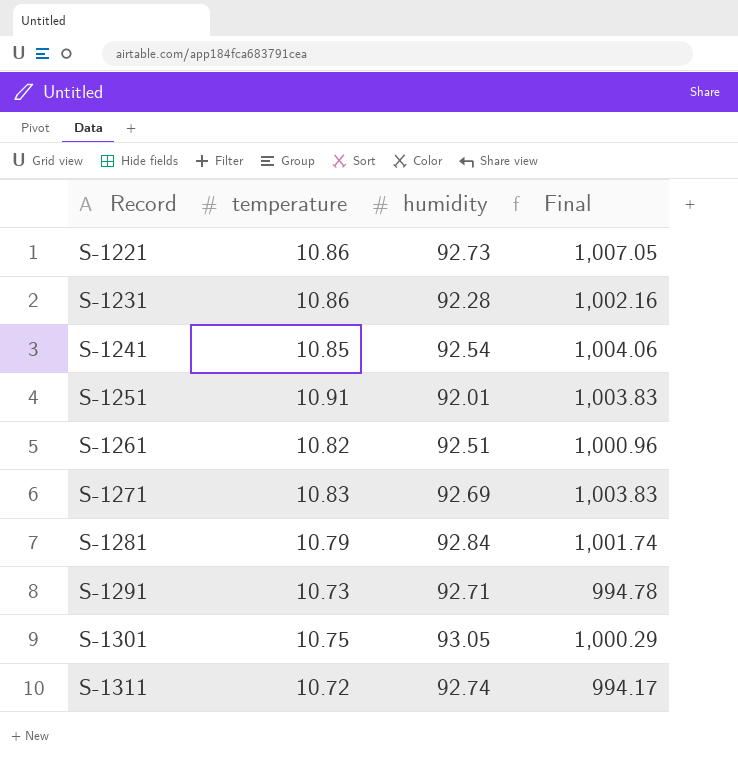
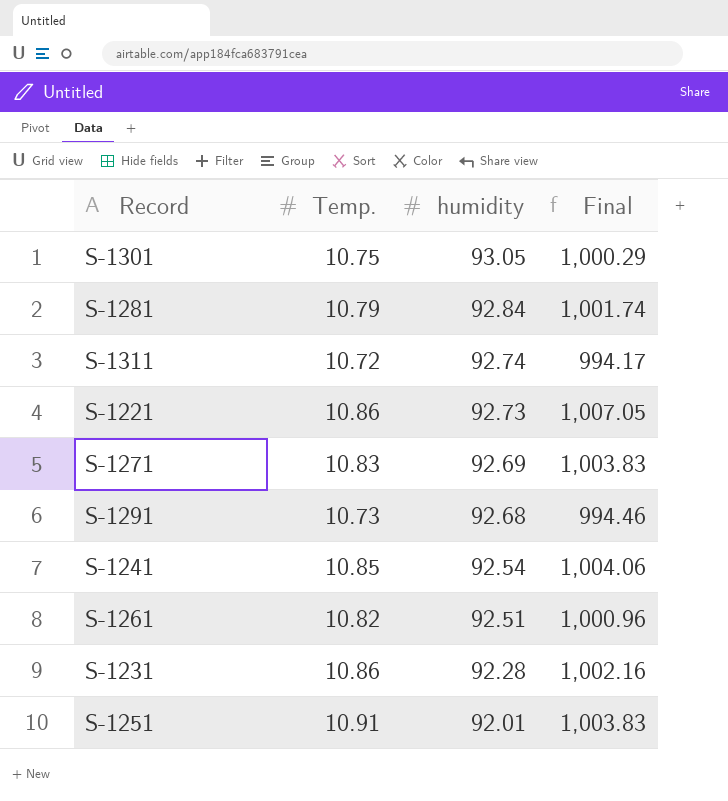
row order: Record ascending -> humidity descending
column name: temperature -> Temp.
S-1291 | humidity: 92.71 -> 92.68
S-1291 | Final: 994.78 -> 994.46

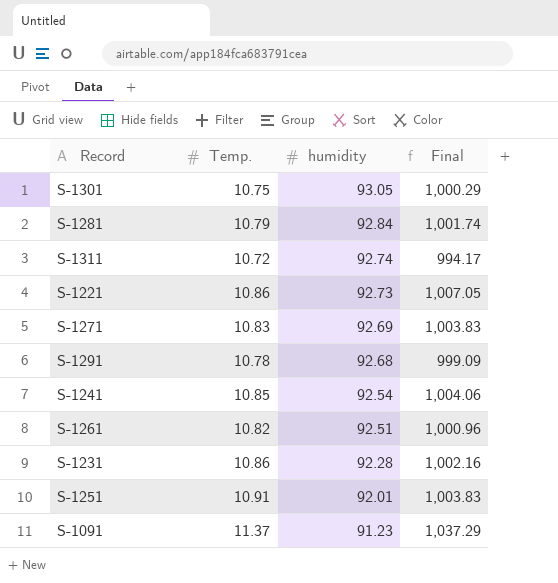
S-1291 | Temp.: 10.73 -> 10.78
S-1291 | Final: 994.46 -> 999.09
row S-1091: none -> 11.37 | 91.23 | 1,037.29

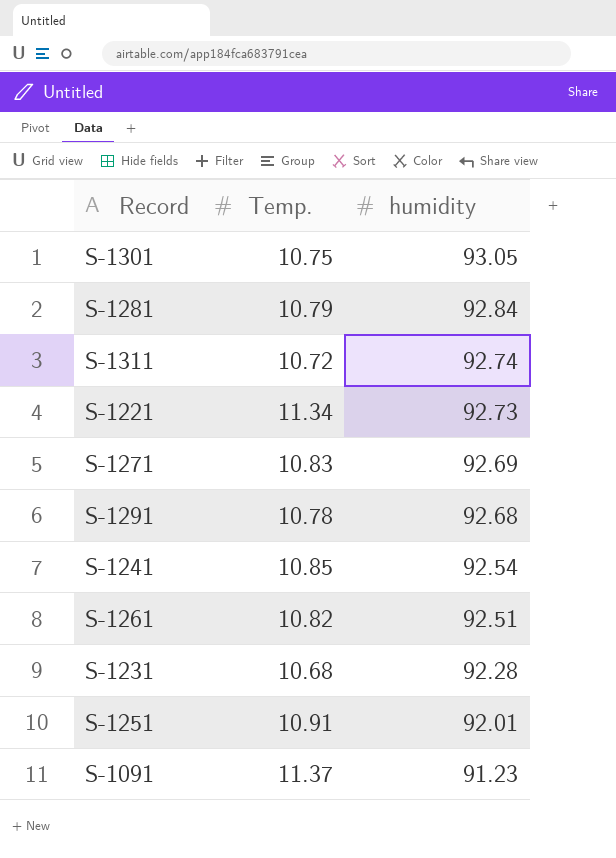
column Final | formula: [Temp.] * [humidity] -> none
S-1221 | Temp.: 10.86 -> 11.34
S-1231 | Temp.: 10.86 -> 10.68

